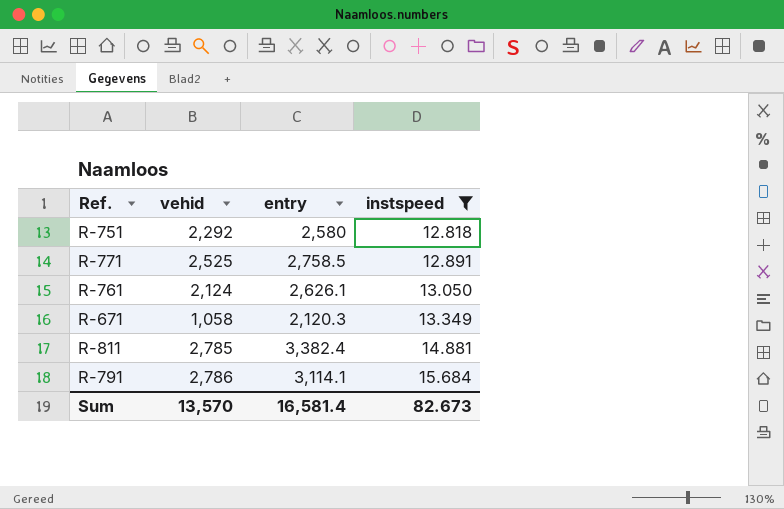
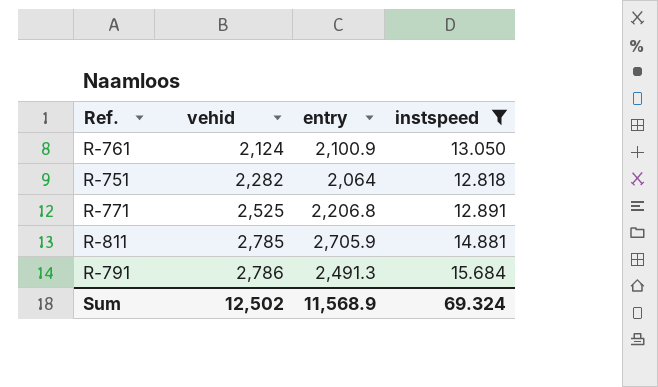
row order: instspeed ascending -> vehid ascending
row R-671: 1,058 | 2,120.3 | 13.349 -> none
R-761 | entry: 2,626.1 -> 2,100.9
R-751 | vehid: 2,292 -> 2,282
R-751 | entry: 2,580 -> 2,064
R-771 | entry: 2,758.5 -> 2,206.8
R-811 | entry: 3,382.4 -> 2,705.9
R-791 | entry: 3,114.1 -> 2,491.3
Sum | vehid: 13,570 -> 12,502
Sum | entry: 16,581.4 -> 11,568.9
Sum | instspeed: 82.673 -> 69.324

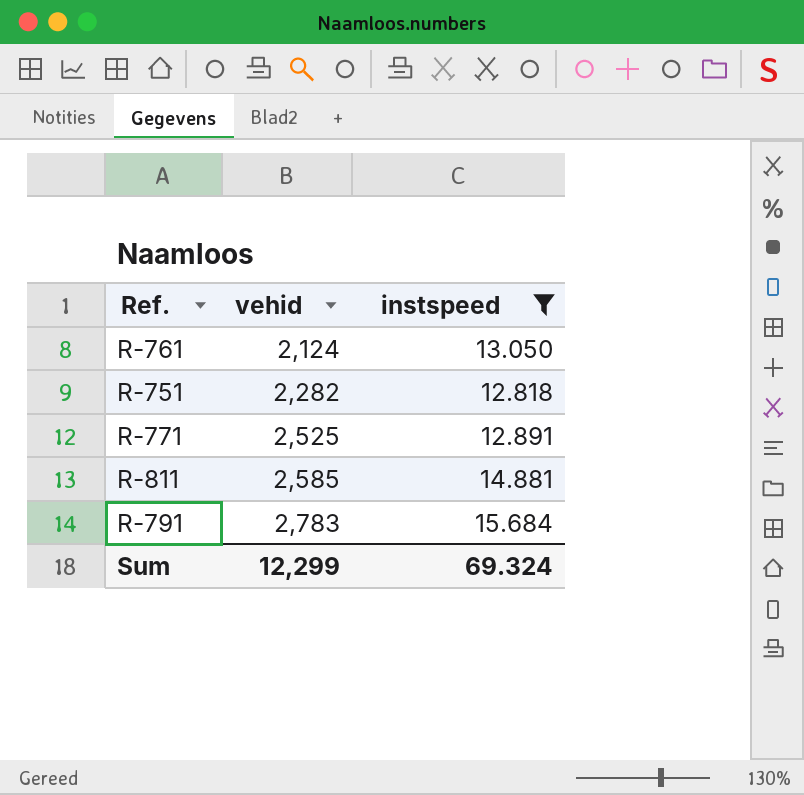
column entry | position: 3 -> none
R-811 | vehid: 2,785 -> 2,585
R-791 | vehid: 2,786 -> 2,783
Sum | vehid: 12,502 -> 12,299

